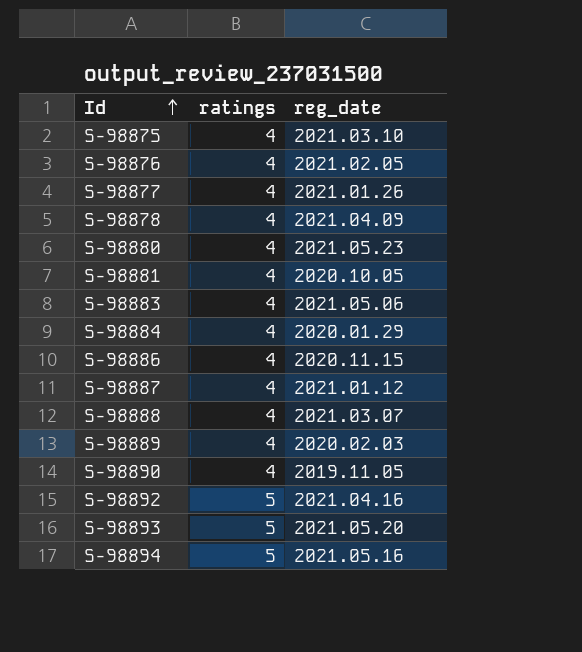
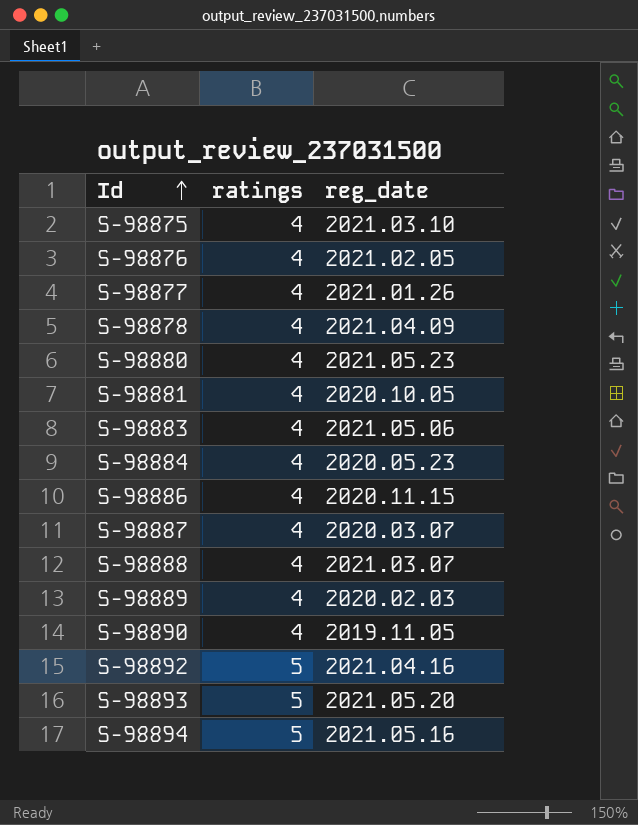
S-98884 | reg_date: 2020.01.29 -> 2020.05.23
S-98887 | reg_date: 2021.01.12 -> 2020.03.07

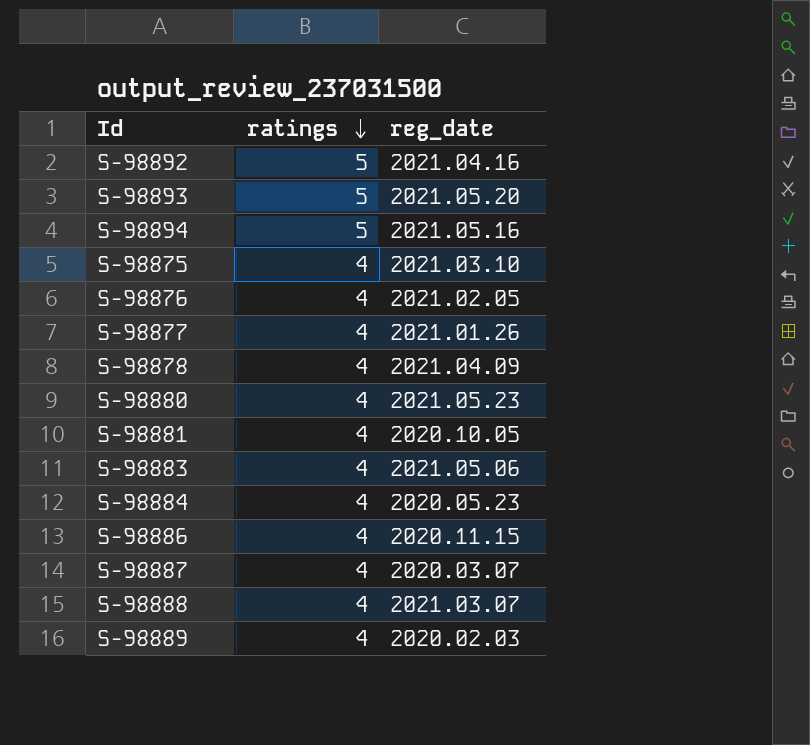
row order: Id ascending -> ratings descending
row S-98890: 4 | 2019.11.05 -> none

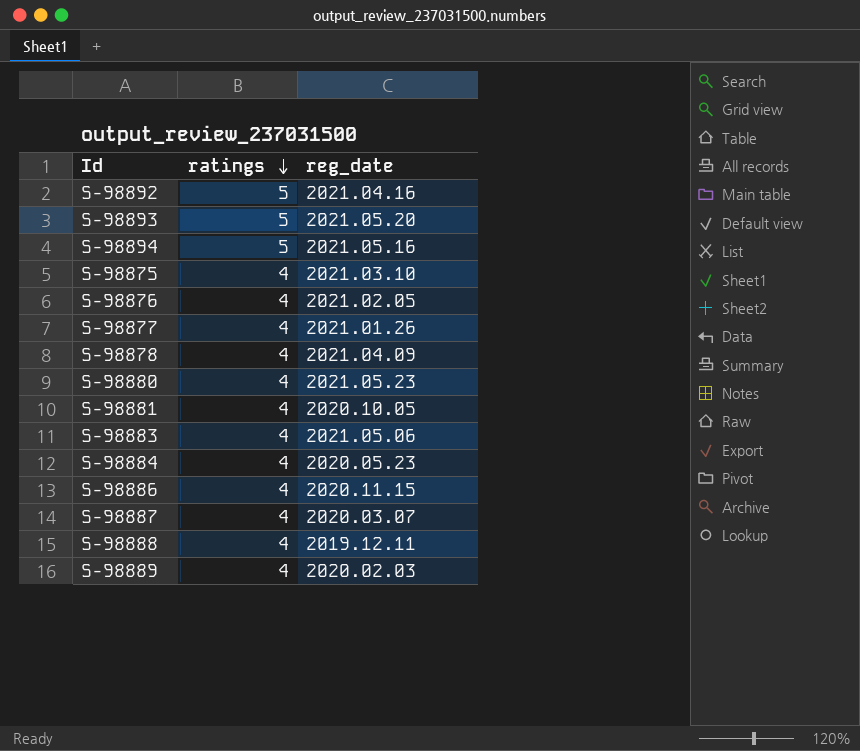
S-98888 | reg_date: 2021.03.07 -> 2019.12.11

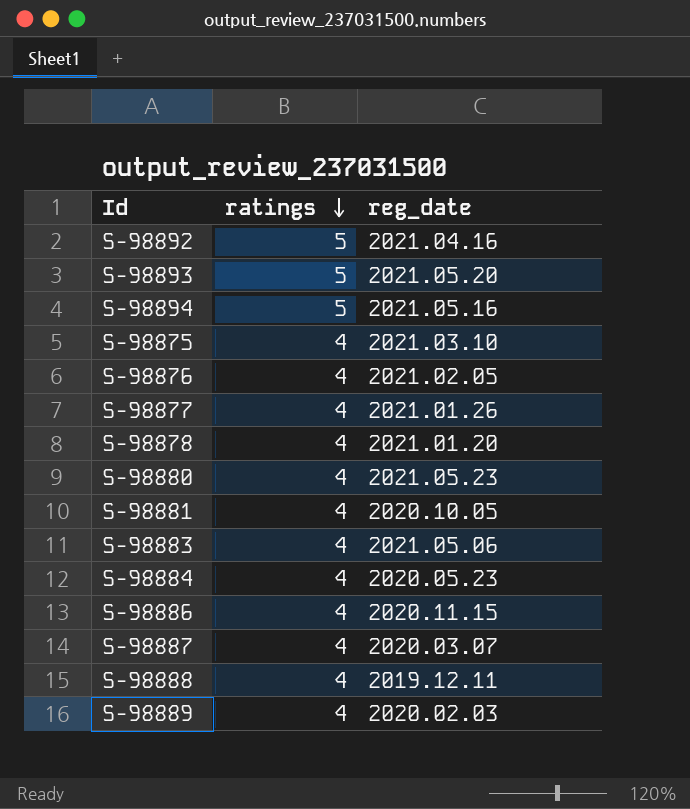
S-98878 | reg_date: 2021.04.09 -> 2021.01.20

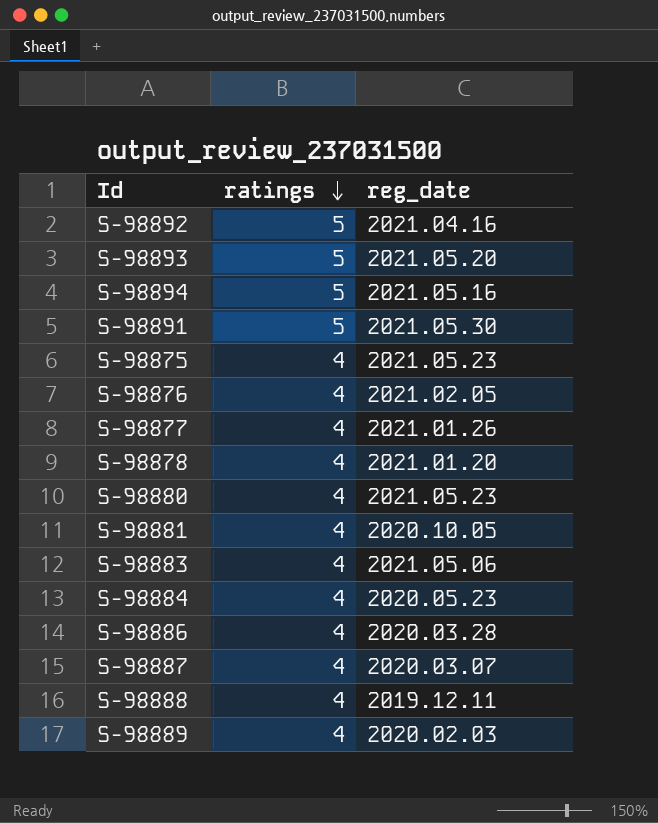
row S-98891: none -> 5 | 2021.05.30
S-98875 | reg_date: 2021.03.10 -> 2021.05.23
S-98886 | reg_date: 2020.11.15 -> 2020.03.28

